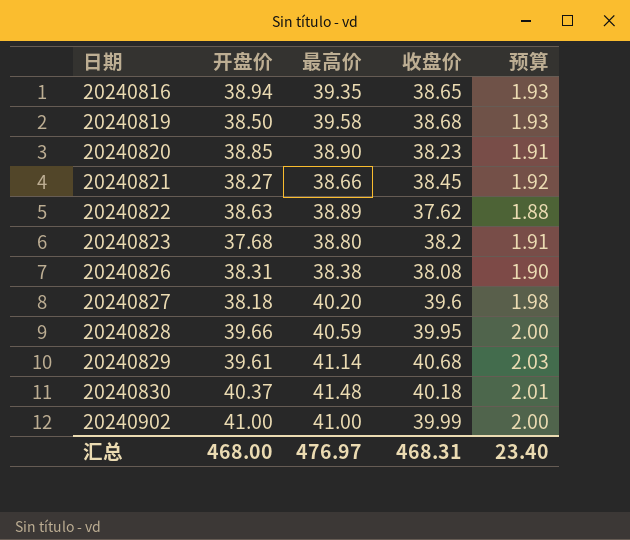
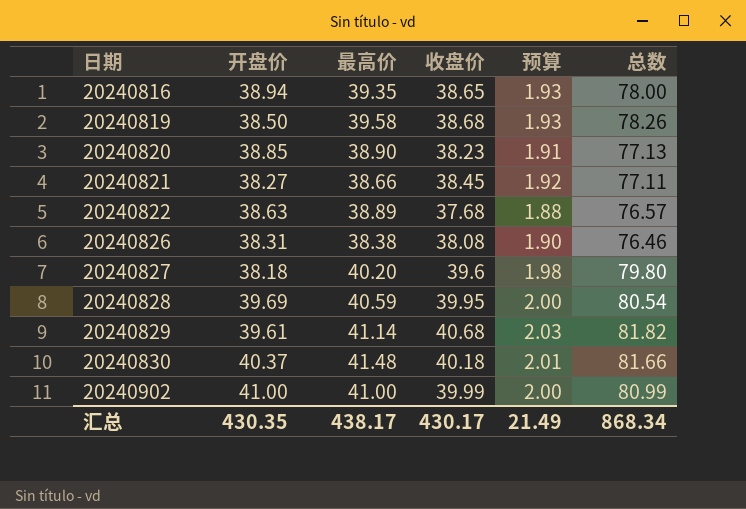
column 总数 | formula: none -> [最高价] + [收盘价]
row 20240823: 37.68 | 38.80 | 38.2 | 1.91 -> none
20240822 | 收盘价: 37.62 -> 37.68
20240828 | 开盘价: 39.66 -> 39.69
汇总 | 开盘价: 468.00 -> 430.35
汇总 | 最高价: 476.97 -> 438.17
汇总 | 收盘价: 468.31 -> 430.17
汇总 | 预算: 23.40 -> 21.49

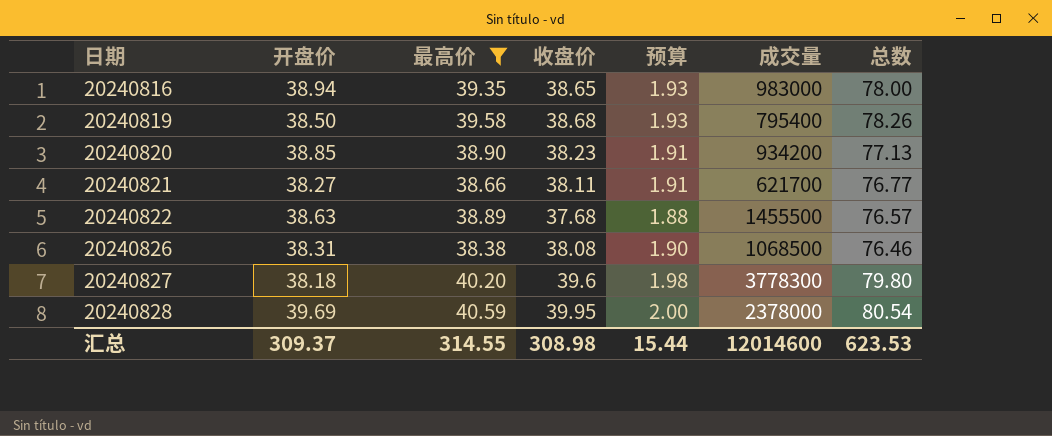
filter: none -> 最高价 <= 40.59
column 成交量 | position: none -> 6
20240821 | 收盘价: 38.45 -> 38.11
20240821 | 预算: 1.92 -> 1.91
20240821 | 总数: 77.11 -> 76.77
汇总 | 开盘价: 430.35 -> 309.37
汇总 | 最高价: 438.17 -> 314.55
汇总 | 收盘价: 430.17 -> 308.98
汇总 | 预算: 21.49 -> 15.44
汇总 | 总数: 868.34 -> 623.53

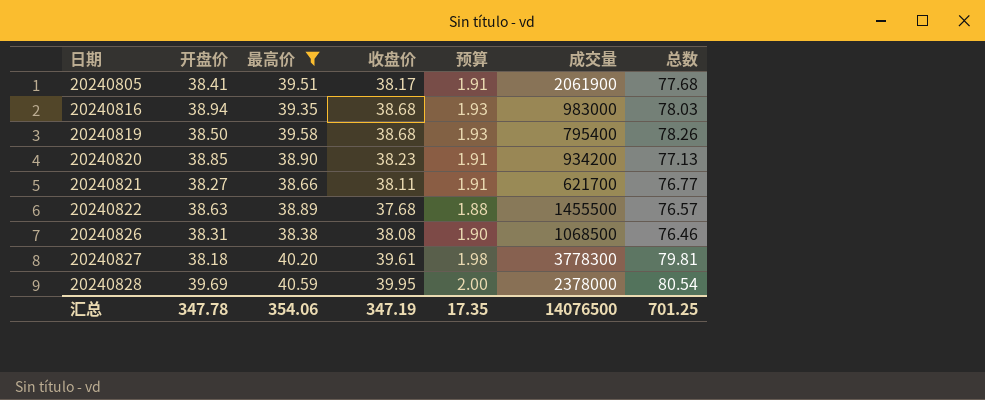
row 20240805: none -> 38.41 | 39.51 | 38.17 | 1.91 | 2061900 | 77.68
20240816 | 收盘价: 38.65 -> 38.68
20240816 | 总数: 78.00 -> 78.03
20240827 | 收盘价: 39.6 -> 39.61
20240827 | 总数: 79.80 -> 79.81
汇总 | 开盘价: 309.37 -> 347.78
汇总 | 最高价: 314.55 -> 354.06
汇总 | 收盘价: 308.98 -> 347.19
汇总 | 预算: 15.44 -> 17.35
汇总 | 成交量: 12014600 -> 14076500
汇总 | 总数: 623.53 -> 701.25

